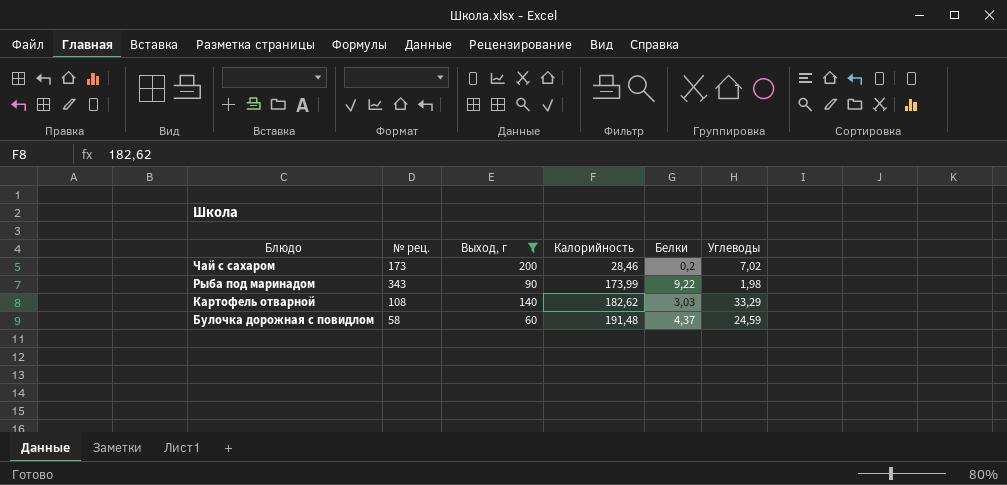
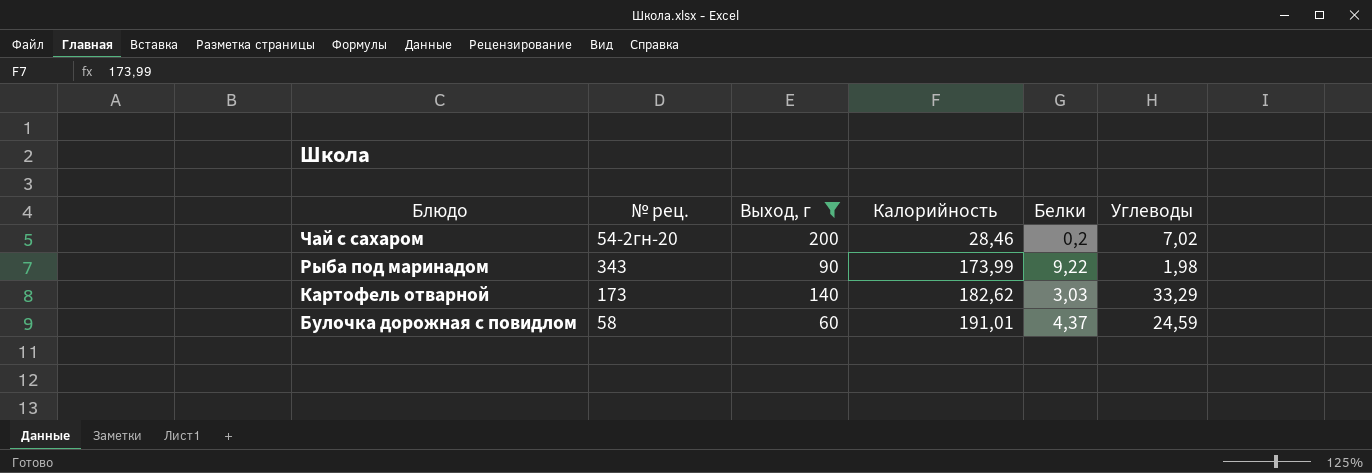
Чай с сахаром | № рец.: 173 -> 54-2гн-20
Картофель отварной | № рец.: 108 -> 173
Булочка дорожная с повидлом | Калорийность: 191,48 -> 191,01

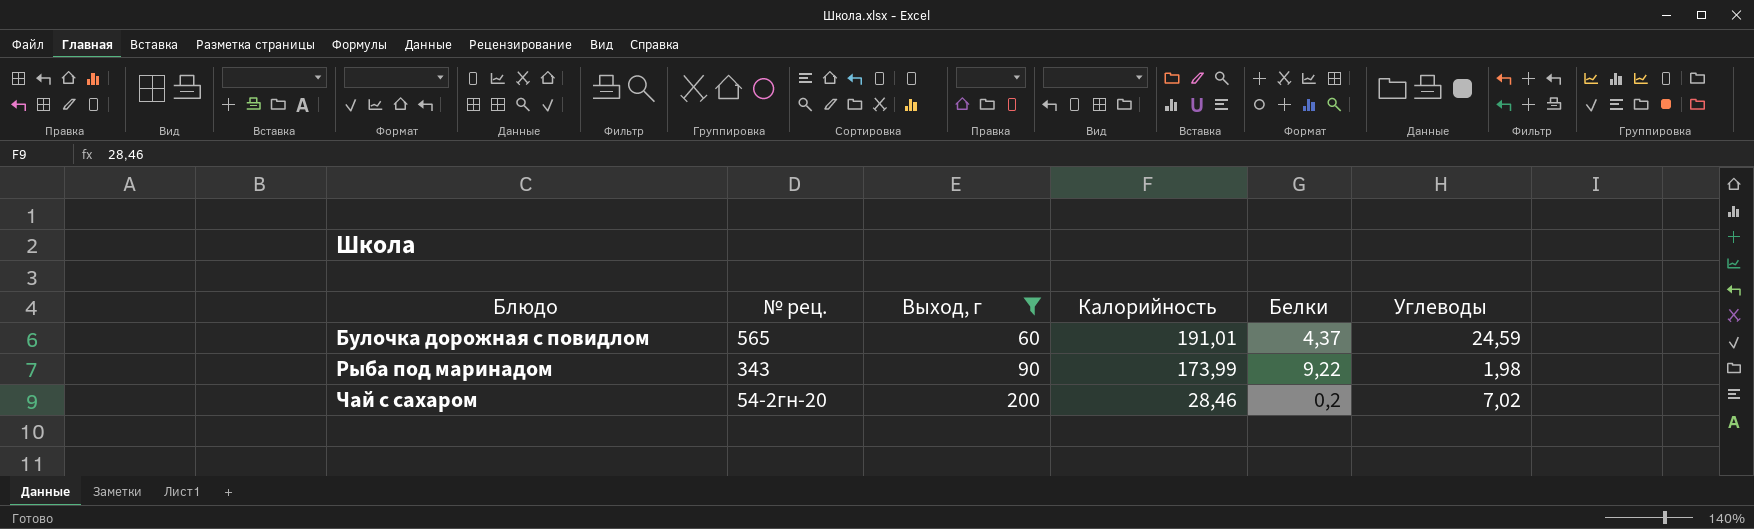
row order: Блюдо descending -> Блюдо ascending
row Картофель отварной: 173 | 140 | 182,62 | 3,03 | 33,29 -> none
Булочка дорожная с повидлом | № рец.: 58 -> 565

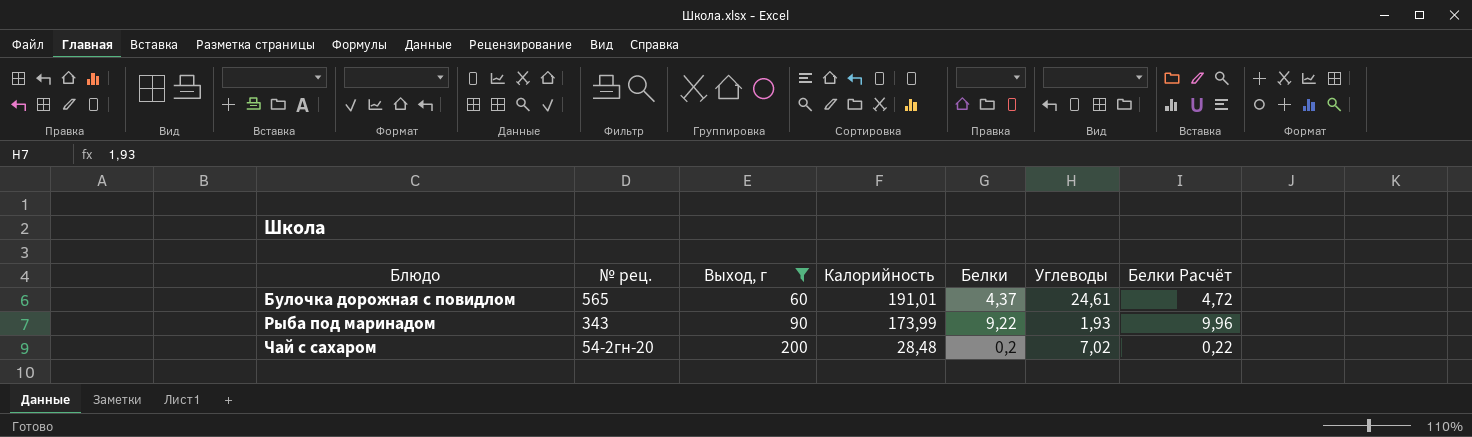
column Белки Расчёт | formula: none -> [Белки] * 1,08
Булочка дорожная с повидлом | Углеводы: 24,59 -> 24,61
Рыба под маринадом | Углеводы: 1,98 -> 1,93
Чай с сахаром | Калорийность: 28,46 -> 28,48

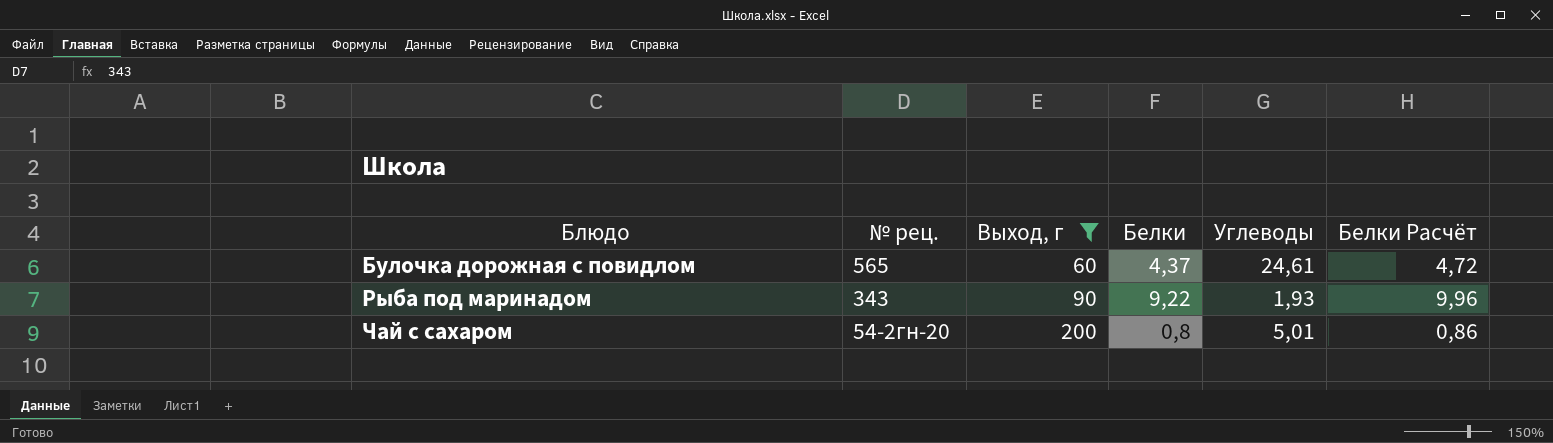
column Калорийность | position: 4 -> none
Чай с сахаром | Белки: 0,2 -> 0,8
Чай с сахаром | Углеводы: 7,02 -> 5,01
Чай с сахаром | Белки Расчёт: 0,22 -> 0,86

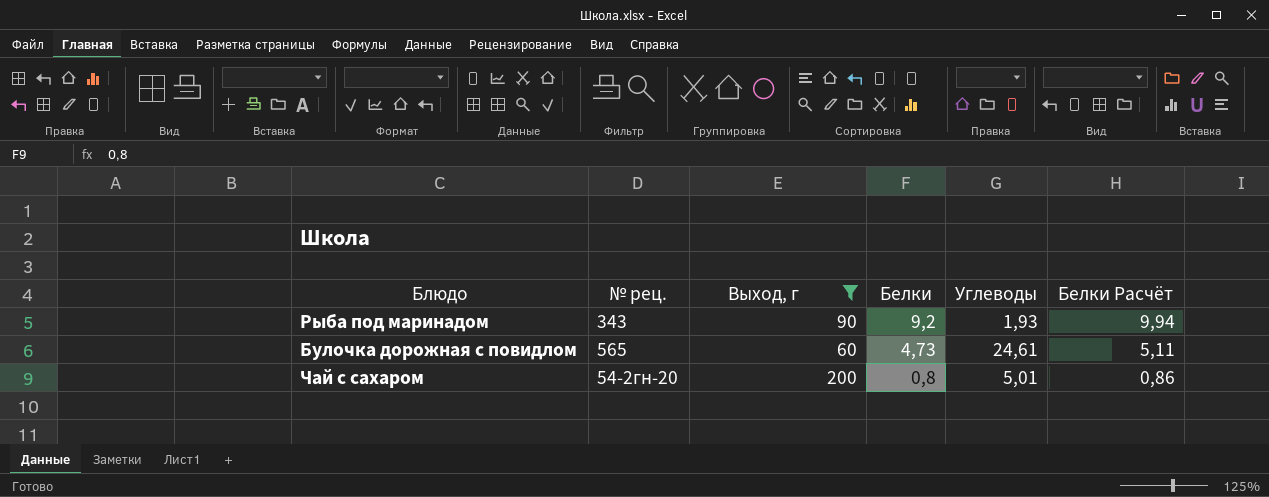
row order: Блюдо ascending -> Белки descending
Рыба под маринадом | Белки: 9,22 -> 9,2
Рыба под маринадом | Белки Расчёт: 9,96 -> 9,94
Булочка дорожная с повидлом | Белки: 4,37 -> 4,73
Булочка дорожная с повидлом | Белки Расчёт: 4,72 -> 5,11

